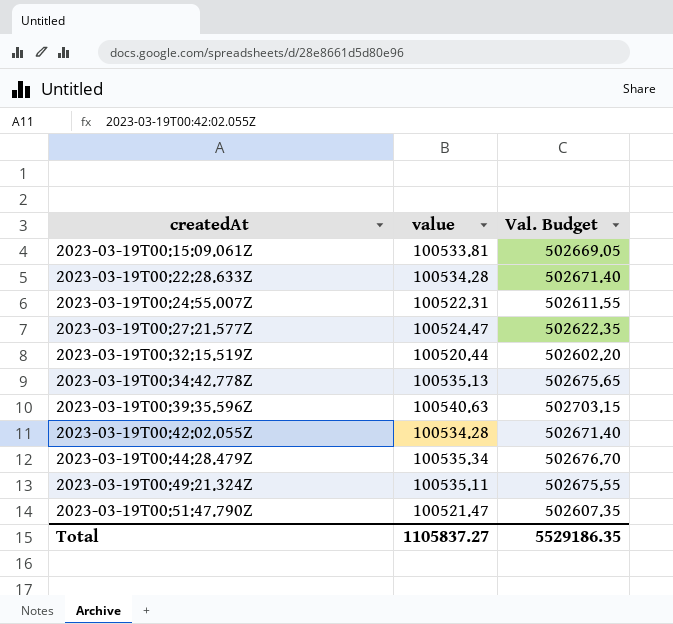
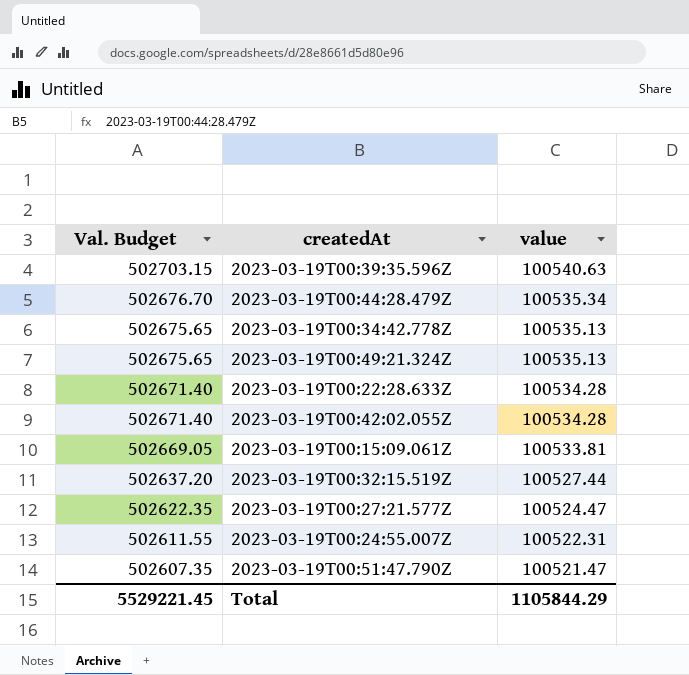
row order: createdAt ascending -> Val. Budget descending
column Val. Budget | position: 3 -> 1
2023-03-19T00:49:21.324Z | Val. Budget: 502675.55 -> 502675.65
2023-03-19T00:49:21.324Z | value: 100535.11 -> 100535.13
2023-03-19T00:32:15.519Z | Val. Budget: 502602.20 -> 502637.20
2023-03-19T00:32:15.519Z | value: 100520.44 -> 100527.44
Total | Val. Budget: 5529186.35 -> 5529221.45
Total | value: 1105837.27 -> 1105844.29

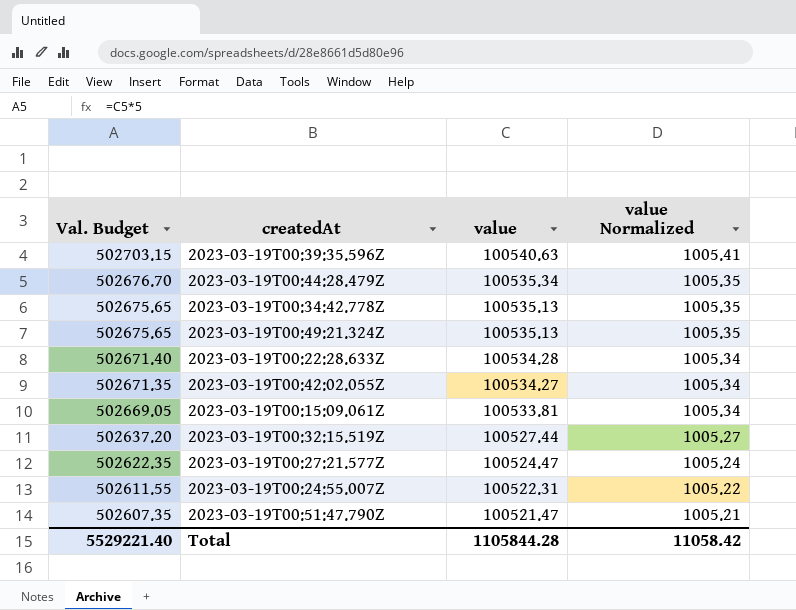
column value Normalized | formula: none -> [value] * 0.01
2023-03-19T00:42:02.055Z | Val. Budget: 502671.40 -> 502671.35
2023-03-19T00:42:02.055Z | value: 100534.28 -> 100534.27
Total | Val. Budget: 5529221.45 -> 5529221.40
Total | value: 1105844.29 -> 1105844.28

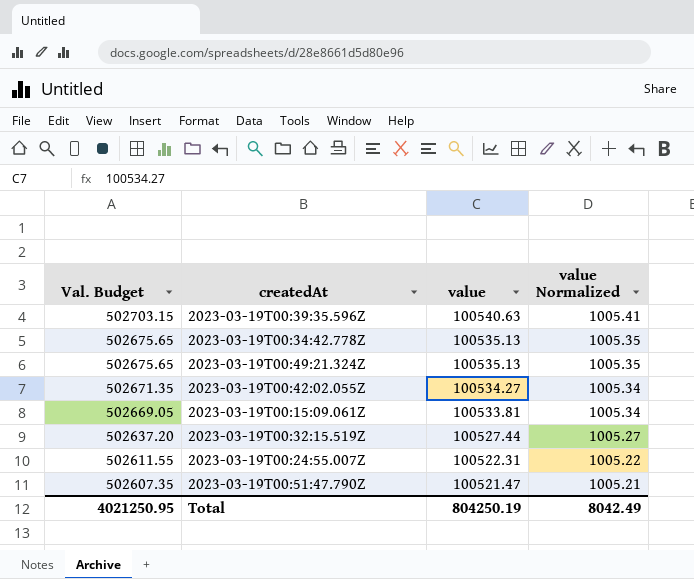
row 2023-03-19T00:44:28.479Z: 502676.70 | 100535.34 | 1005.35 -> none
row 2023-03-19T00:22:28.633Z: 502671.40 | 100534.28 | 1005.34 -> none
row 2023-03-19T00:27:21.577Z: 502622.35 | 100524.47 | 1005.24 -> none
Total | Val. Budget: 5529221.40 -> 4021250.95
Total | value: 1105844.28 -> 804250.19
Total | value Normalized: 11058.42 -> 8042.49

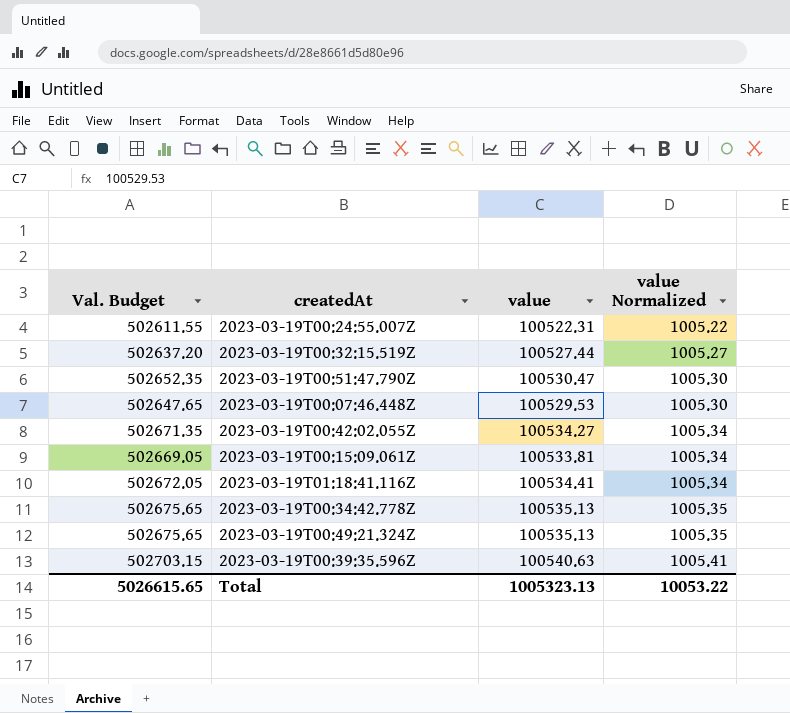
row order: Val. Budget descending -> value Normalized ascending
2023-03-19T00:51:47.790Z | Val. Budget: 502607.35 -> 502652.35
2023-03-19T00:51:47.790Z | value: 100521.47 -> 100530.47
2023-03-19T00:51:47.790Z | value Normalized: 1005.21 -> 1005.30
row 2023-03-19T00:07:46.448Z: none -> 502647.65 | 100529.53 | 1005.30
row 2023-03-19T01:18:41.116Z: none -> 502672.05 | 100534.41 | 1005.34
Total | Val. Budget: 4021250.95 -> 5026615.65
Total | value: 804250.19 -> 1005323.13
Total | value Normalized: 8042.49 -> 10053.22

